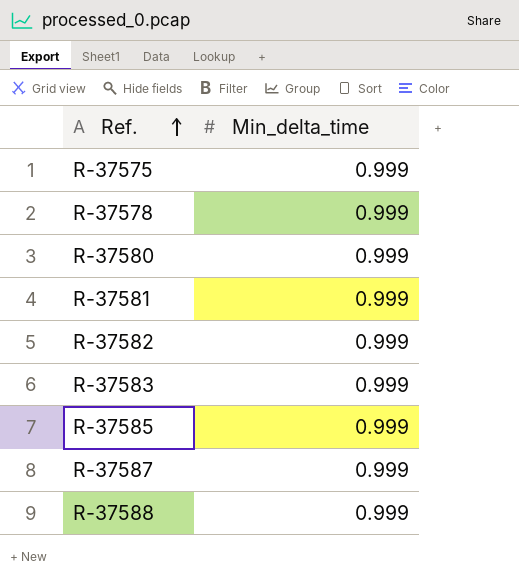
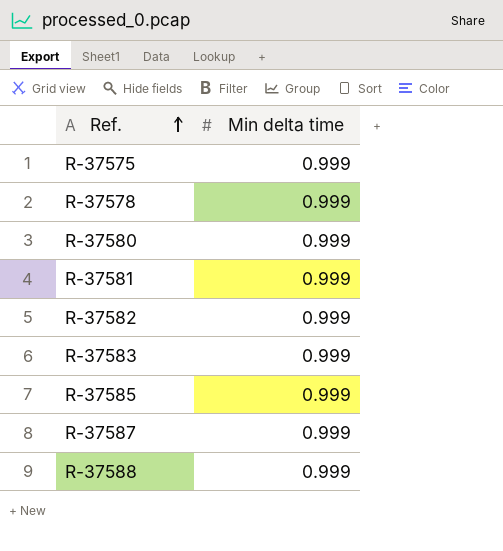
column name: Min_delta_time -> Min delta time

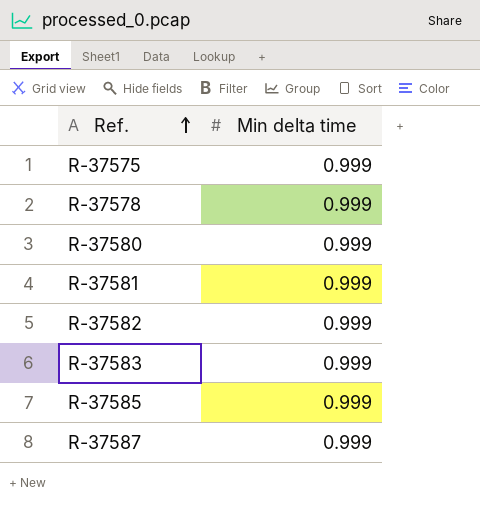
row R-37588: 0.999 -> none

